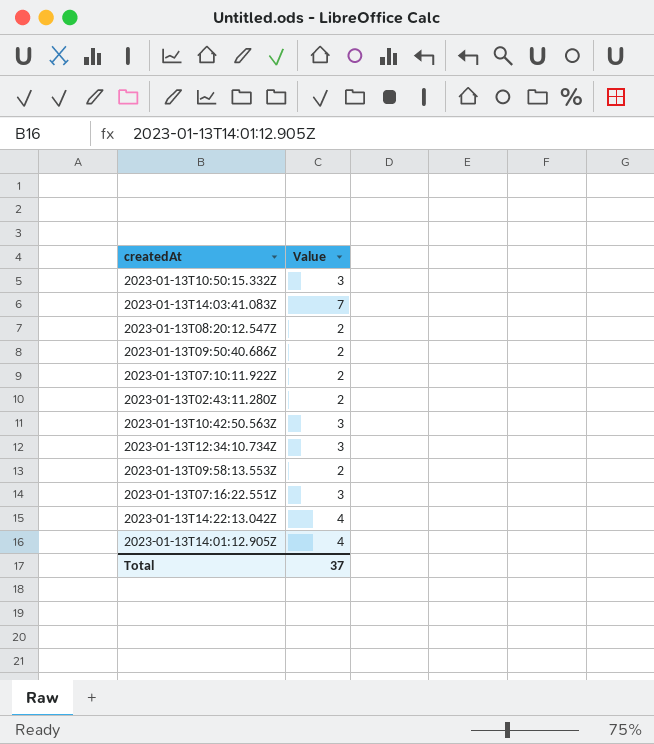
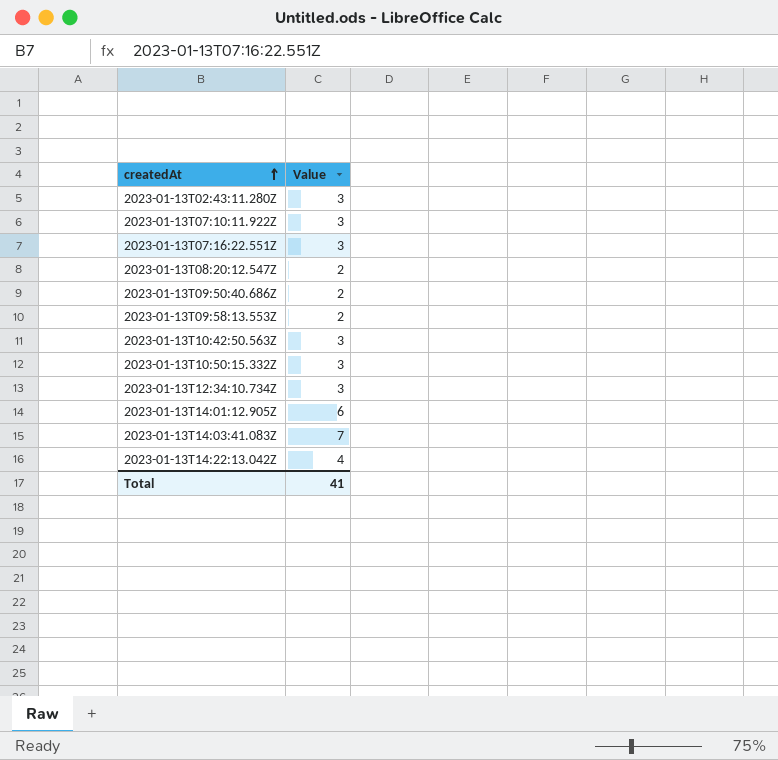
row order: none -> createdAt ascending
2023-01-13T02:43:11.280Z | Value: 2 -> 3
2023-01-13T07:10:11.922Z | Value: 2 -> 3
2023-01-13T14:01:12.905Z | Value: 4 -> 6
Total | Value: 37 -> 41

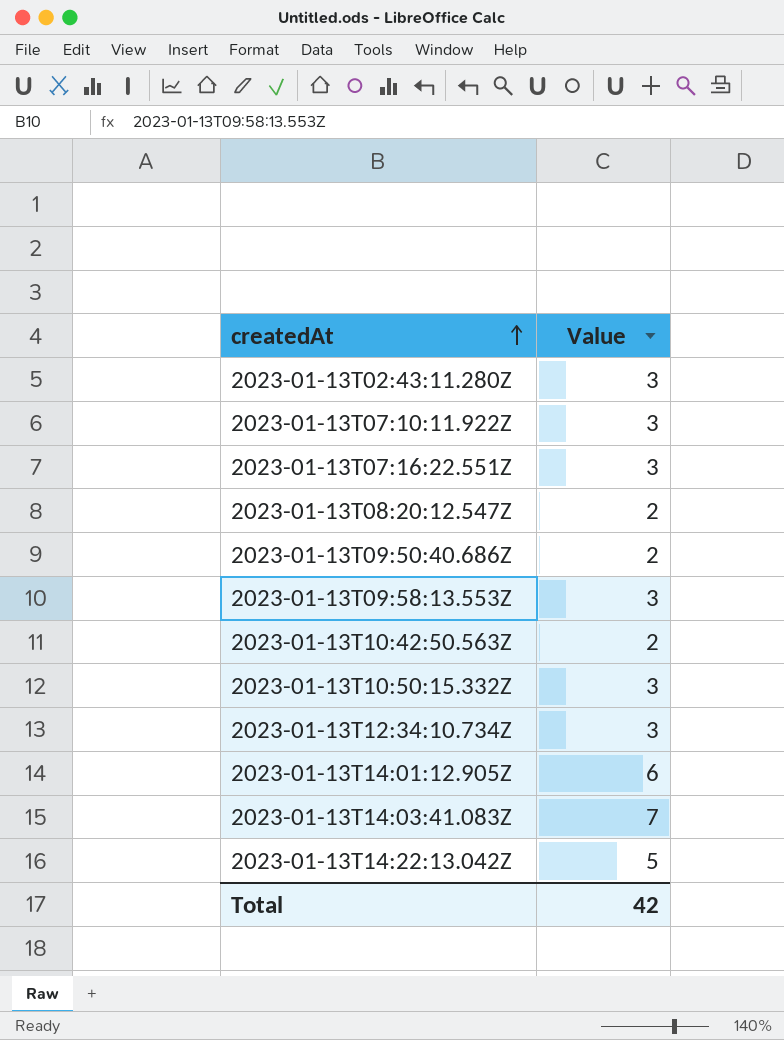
2023-01-13T09:58:13.553Z | Value: 2 -> 3
2023-01-13T10:42:50.563Z | Value: 3 -> 2
2023-01-13T14:22:13.042Z | Value: 4 -> 5
Total | Value: 41 -> 42

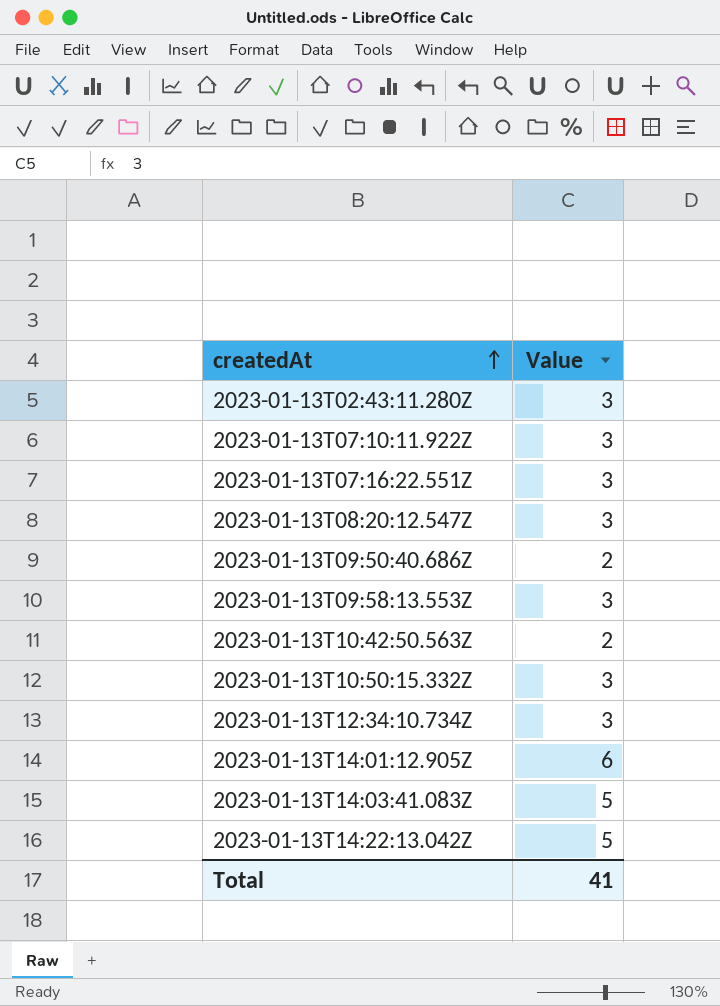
2023-01-13T08:20:12.547Z | Value: 2 -> 3
2023-01-13T14:03:41.083Z | Value: 7 -> 5
Total | Value: 42 -> 41

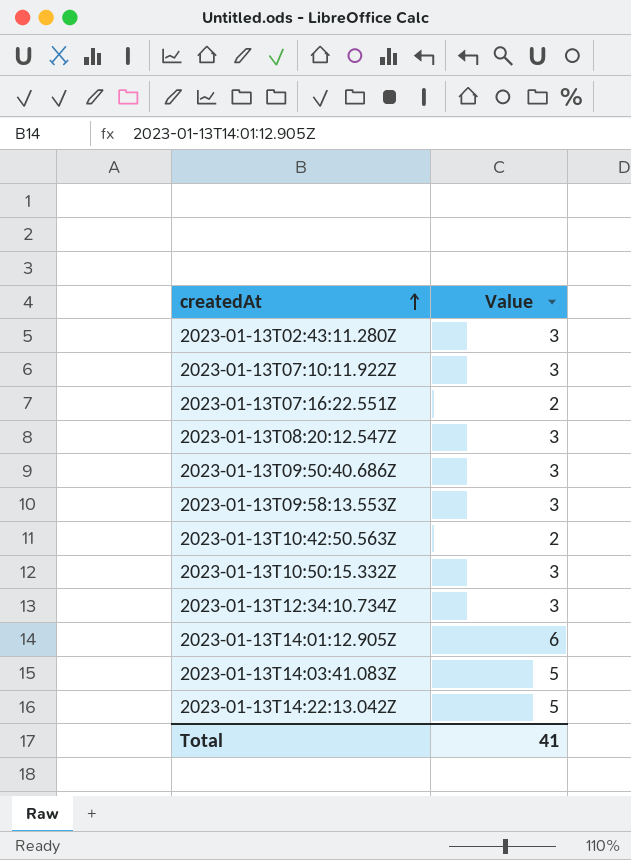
2023-01-13T07:16:22.551Z | Value: 3 -> 2
2023-01-13T09:50:40.686Z | Value: 2 -> 3

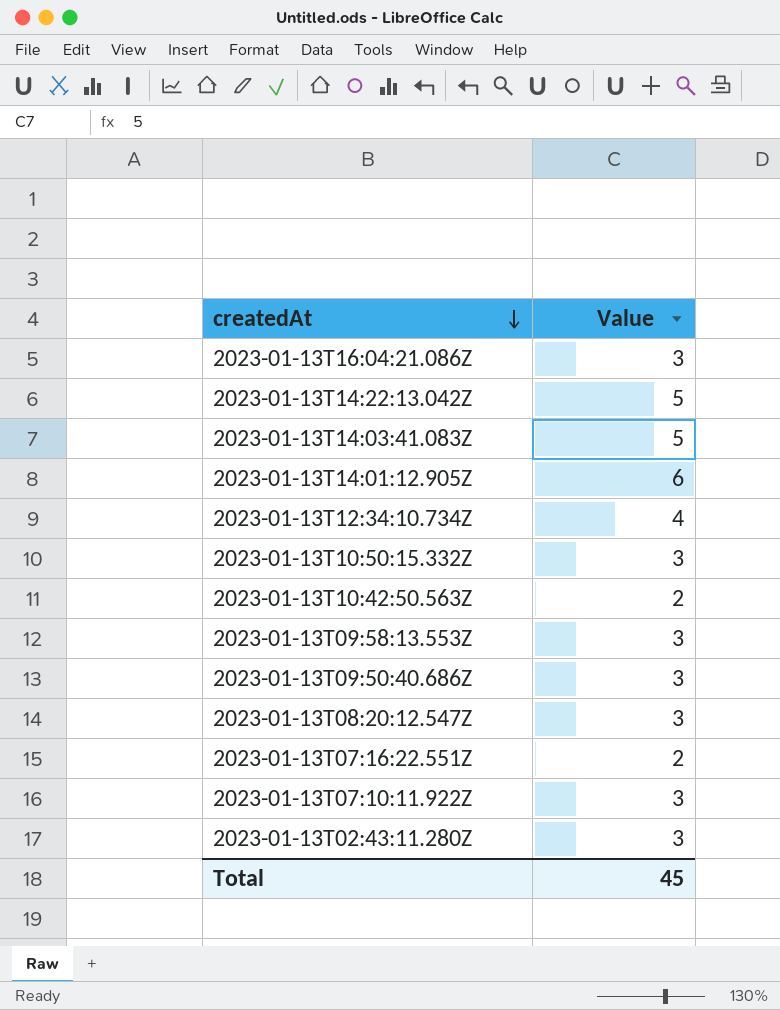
row order: createdAt ascending -> createdAt descending
row 2023-01-13T16:04:21.086Z: none -> 3
2023-01-13T12:34:10.734Z | Value: 3 -> 4
Total | Value: 41 -> 45

